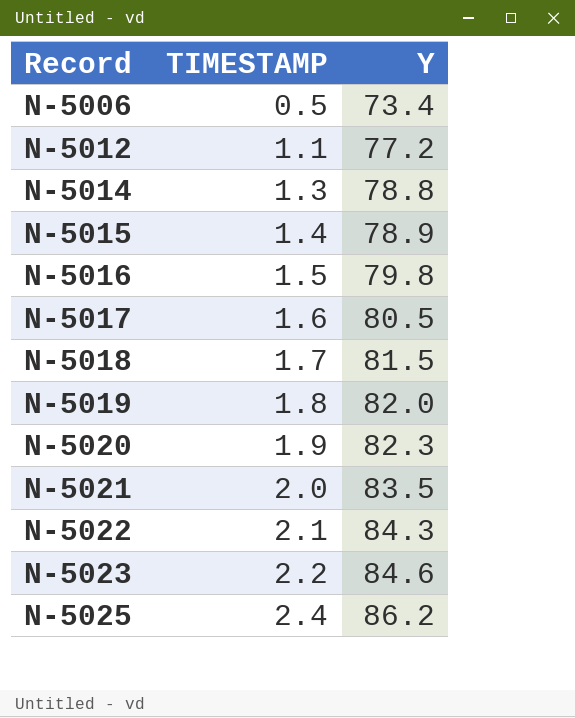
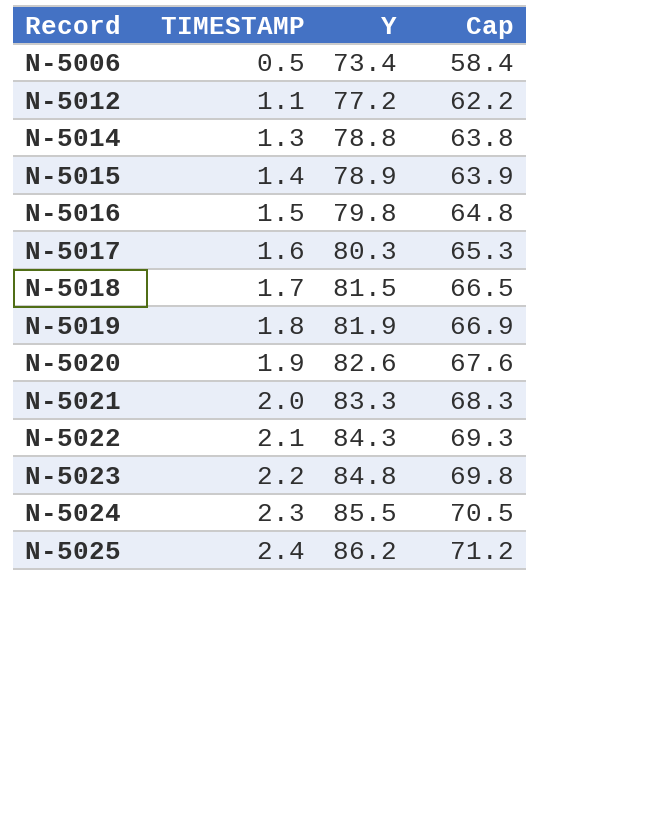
column Cap | formula: none -> [Y] - 15
N-5017 | Y: 80.5 -> 80.3
N-5019 | Y: 82.0 -> 81.9
N-5020 | Y: 82.3 -> 82.6
N-5021 | Y: 83.5 -> 83.3
N-5023 | Y: 84.6 -> 84.8
row N-5024: none -> 2.3 | 85.5 | 70.5

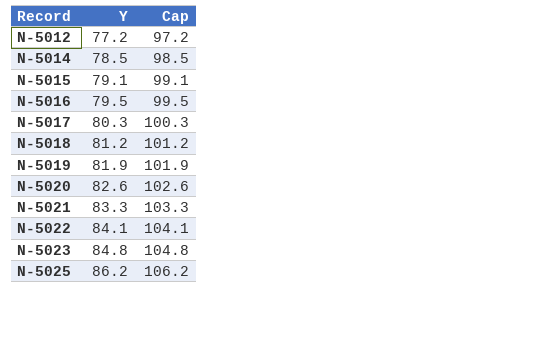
column TIMESTAMP | position: 2 -> none
column Cap | formula: [Y] - 15 -> [Y] + 20
row N-5006: 0.5 | 73.4 | 58.4 -> none
row N-5024: 2.3 | 85.5 | 70.5 -> none
N-5014 | Y: 78.8 -> 78.5
N-5015 | Y: 78.9 -> 79.1
N-5016 | Y: 79.8 -> 79.5
N-5018 | Y: 81.5 -> 81.2
N-5022 | Y: 84.3 -> 84.1

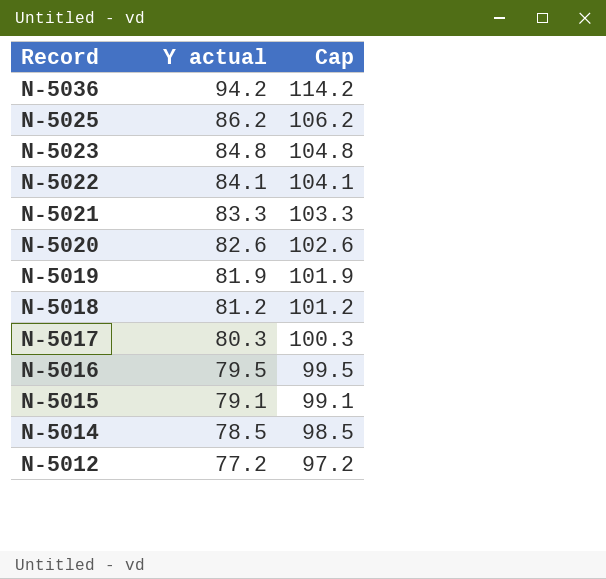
row order: Record ascending -> Record descending
column name: Y -> Y actual
row N-5036: none -> 94.2 | 114.2

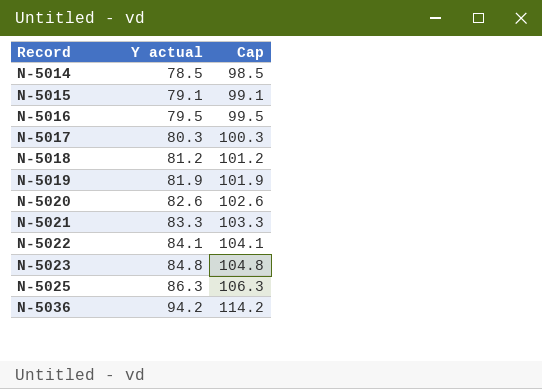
row order: Record descending -> Record ascending
row N-5012: 77.2 | 97.2 -> none
N-5025 | Y actual: 86.2 -> 86.3
N-5025 | Cap: 106.2 -> 106.3

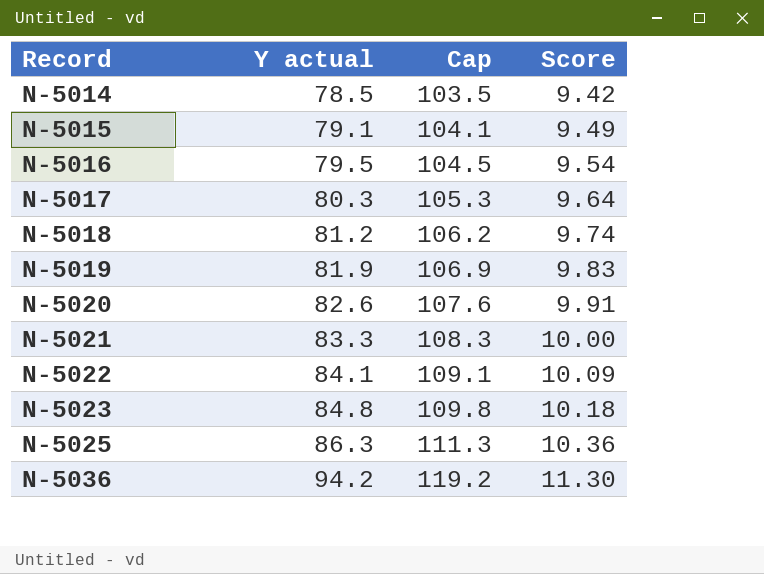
column Cap | formula: [Y actual] + 20 -> [Y actual] + 25
column Score | formula: none -> [Y actual] * 0.12

